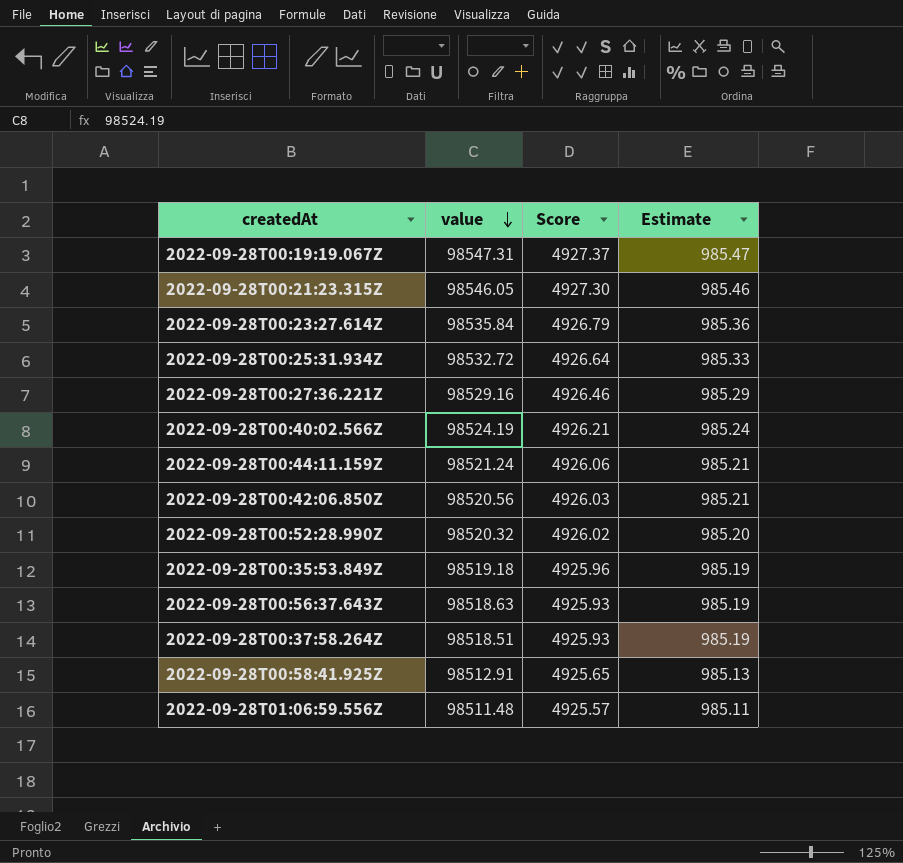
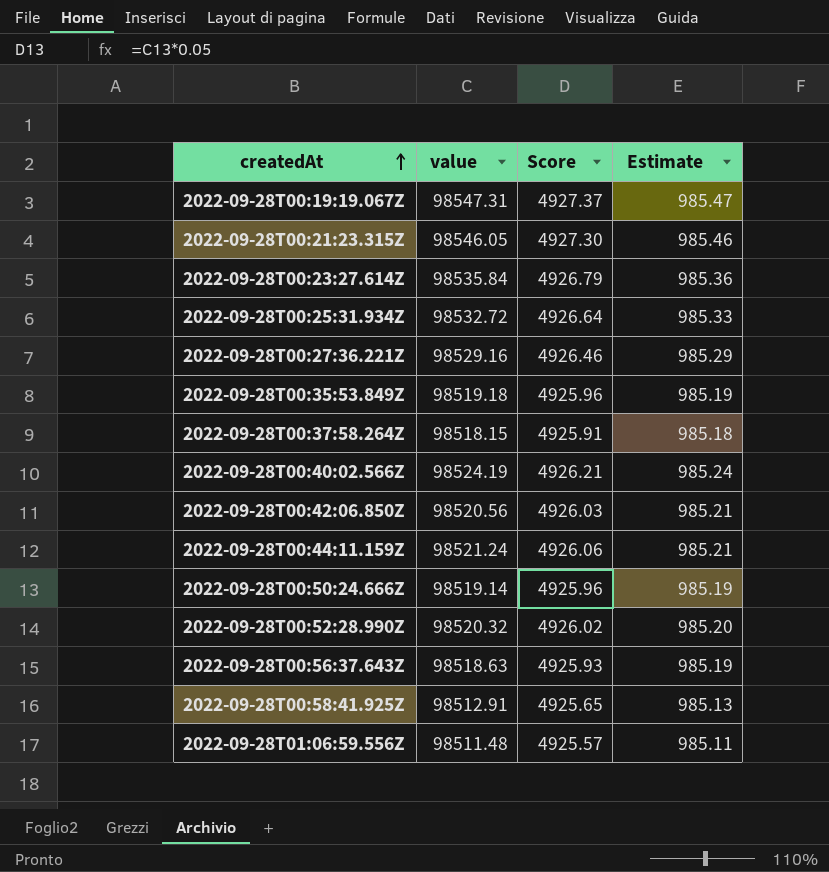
row order: value descending -> createdAt ascending
2022-09-28T00:37:58.264Z | value: 98518.51 -> 98518.15
2022-09-28T00:37:58.264Z | Score: 4925.93 -> 4925.91
2022-09-28T00:37:58.264Z | Estimate: 985.19 -> 985.18
row 2022-09-28T00:50:24.666Z: none -> 98519.14 | 4925.96 | 985.19

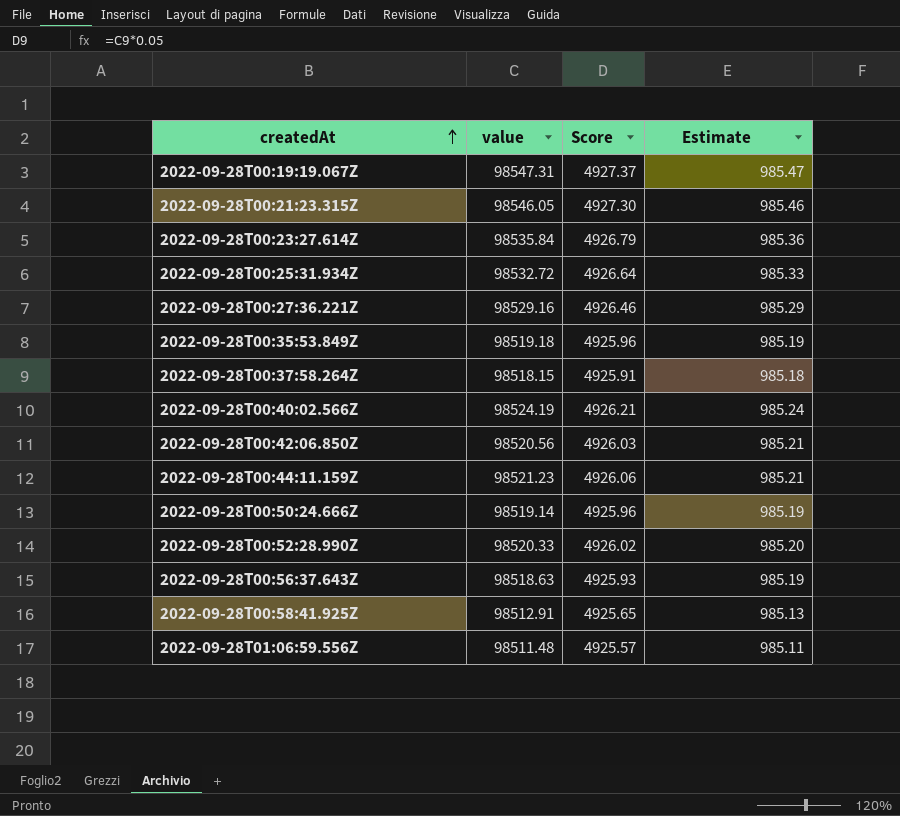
2022-09-28T00:44:11.159Z | value: 98521.24 -> 98521.23
2022-09-28T00:52:28.990Z | value: 98520.32 -> 98520.33

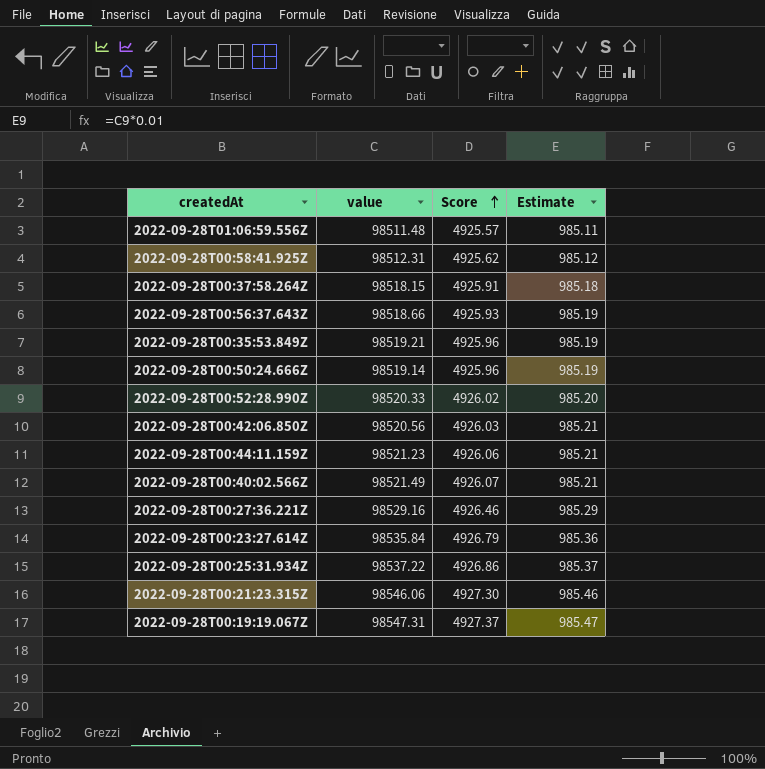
row order: createdAt ascending -> Score ascending
2022-09-28T00:58:41.925Z | value: 98512.91 -> 98512.31
2022-09-28T00:58:41.925Z | Score: 4925.65 -> 4925.62
2022-09-28T00:58:41.925Z | Estimate: 985.13 -> 985.12
2022-09-28T00:56:37.643Z | value: 98518.63 -> 98518.66
2022-09-28T00:35:53.849Z | value: 98519.18 -> 98519.21
2022-09-28T00:40:02.566Z | value: 98524.19 -> 98521.49
2022-09-28T00:40:02.566Z | Score: 4926.21 -> 4926.07
2022-09-28T00:40:02.566Z | Estimate: 985.24 -> 985.21
2022-09-28T00:25:31.934Z | value: 98532.72 -> 98537.22
2022-09-28T00:25:31.934Z | Score: 4926.64 -> 4926.86
2022-09-28T00:25:31.934Z | Estimate: 985.33 -> 985.37
2022-09-28T00:21:23.315Z | value: 98546.05 -> 98546.06

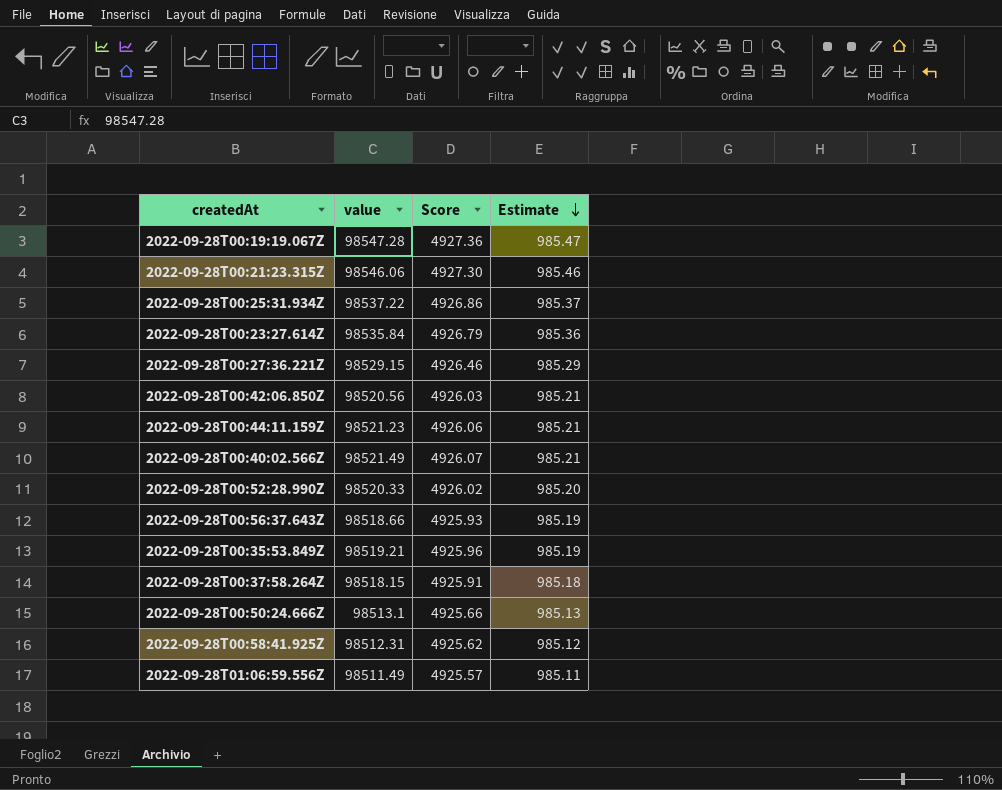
row order: Score ascending -> Estimate descending
2022-09-28T00:19:19.067Z | value: 98547.31 -> 98547.28
2022-09-28T00:19:19.067Z | Score: 4927.37 -> 4927.36
2022-09-28T00:27:36.221Z | value: 98529.16 -> 98529.15
2022-09-28T00:50:24.666Z | value: 98519.14 -> 98513.1
2022-09-28T00:50:24.666Z | Score: 4925.96 -> 4925.66
2022-09-28T00:50:24.666Z | Estimate: 985.19 -> 985.13
2022-09-28T01:06:59.556Z | value: 98511.48 -> 98511.49

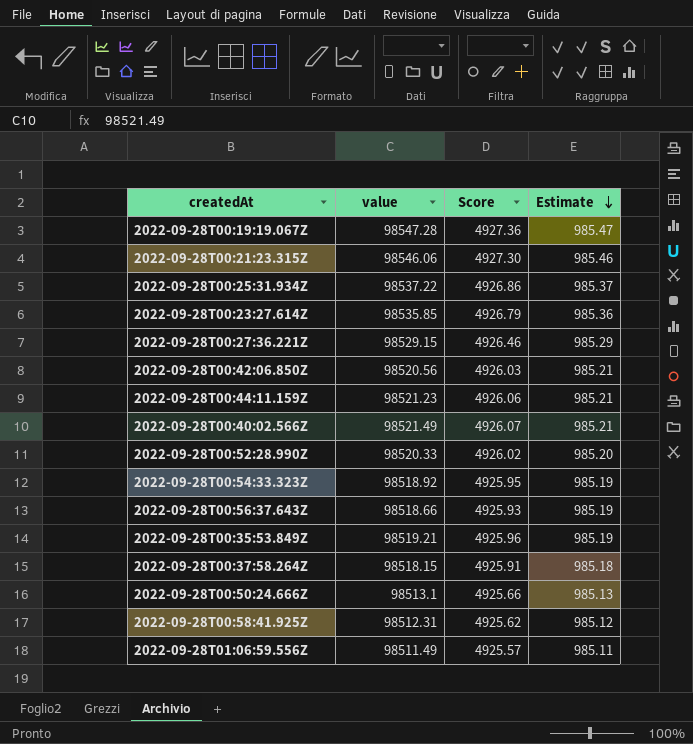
2022-09-28T00:23:27.614Z | value: 98535.84 -> 98535.85
row 2022-09-28T00:54:33.323Z: none -> 98518.92 | 4925.95 | 985.19

